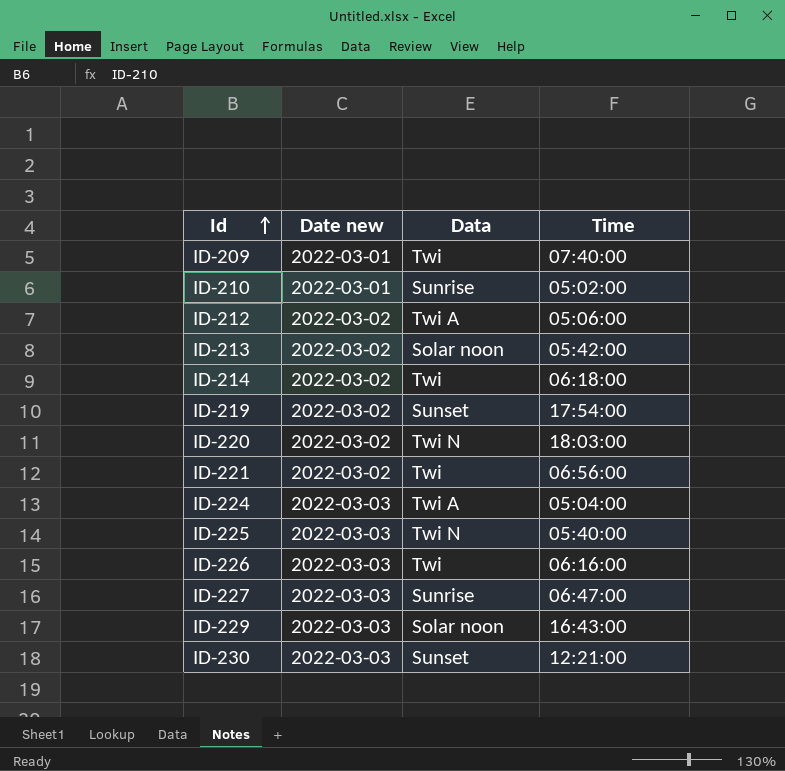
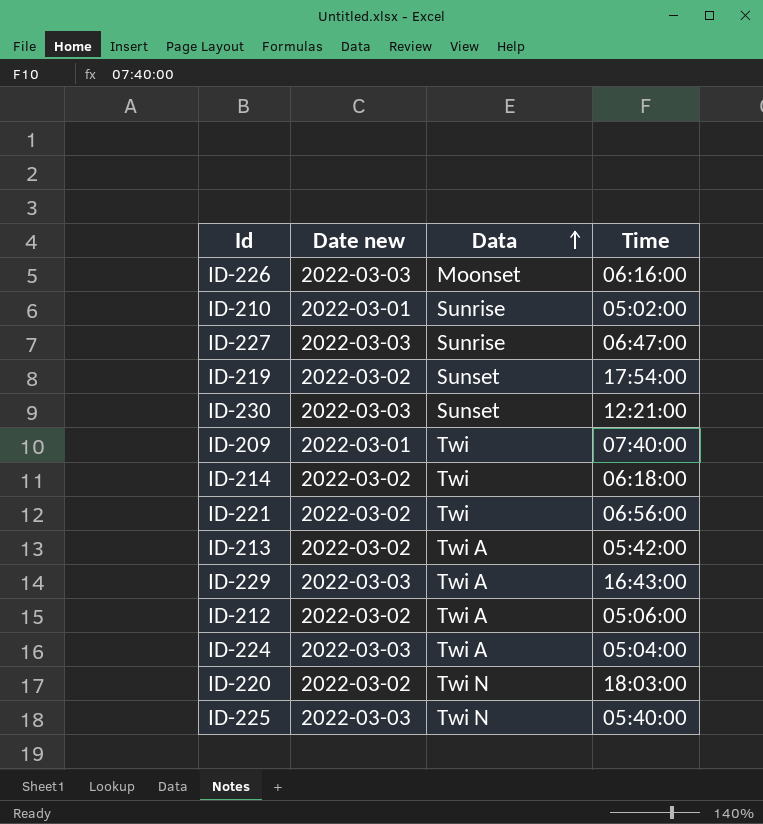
row order: Id ascending -> Data ascending
ID-226 | Data: Twi -> Moonset
ID-213 | Data: Solar noon -> Twi A
ID-229 | Data: Solar noon -> Twi A

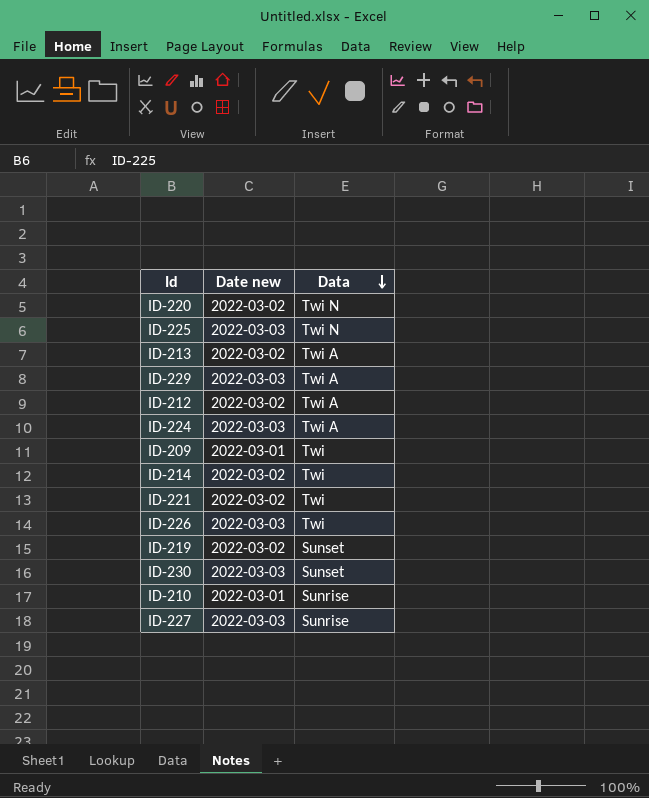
row order: Data ascending -> Data descending
column Time | position: 4 -> none
ID-226 | Data: Moonset -> Twi

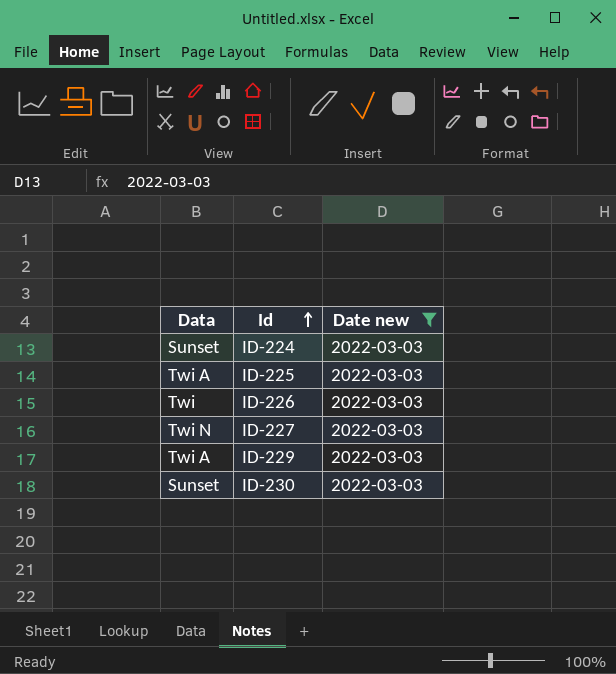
filter: none -> Date new = 2022-03-03
row order: Data descending -> Id ascending
column Data | position: 3 -> 1
ID-224 | Data: Twi A -> Sunset
ID-225 | Data: Twi N -> Twi A
ID-227 | Data: Sunrise -> Twi N

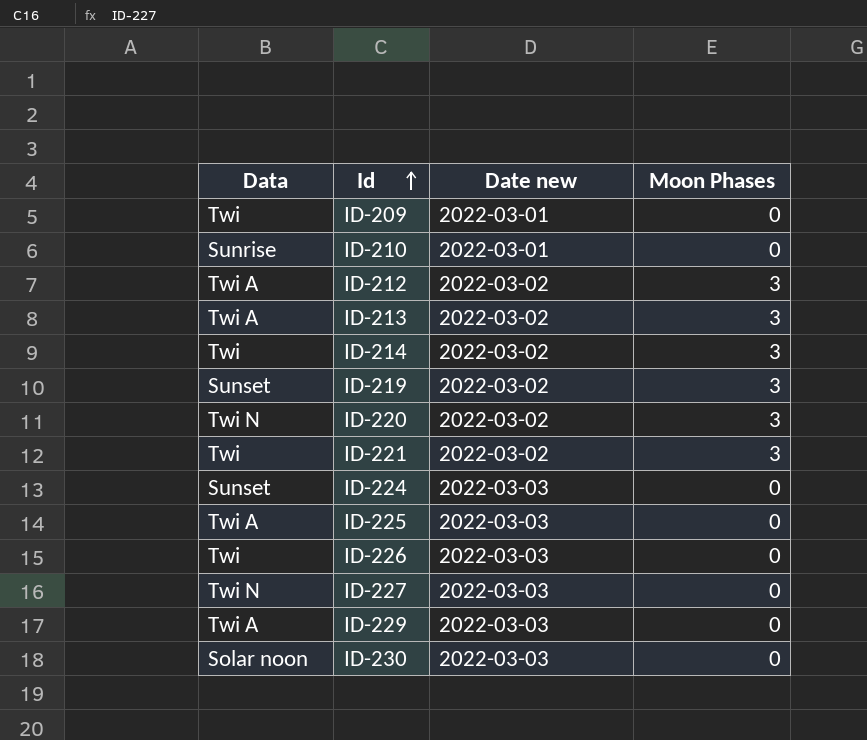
filter: Date new = 2022-03-03 -> none
column Moon Phases | position: none -> 4
ID-230 | Data: Sunset -> Solar noon

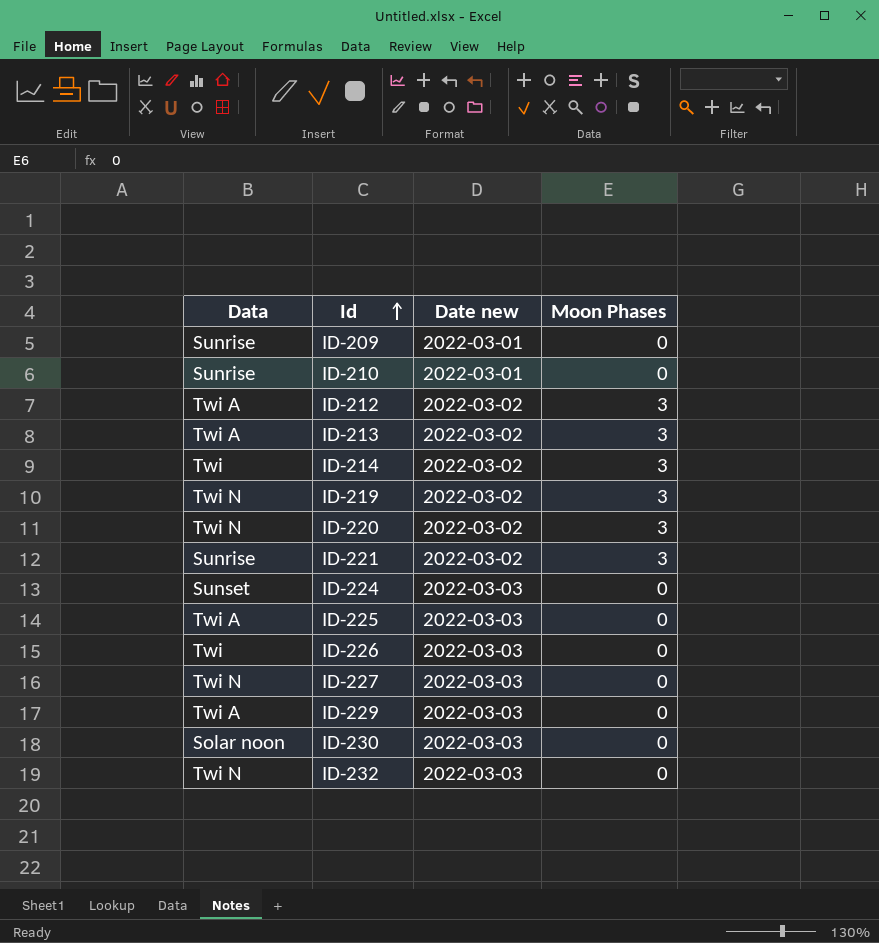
ID-209 | Data: Twi -> Sunrise
ID-219 | Data: Sunset -> Twi N
ID-221 | Data: Twi -> Sunrise
row ID-232: none -> Twi N | 2022-03-03 | 0

